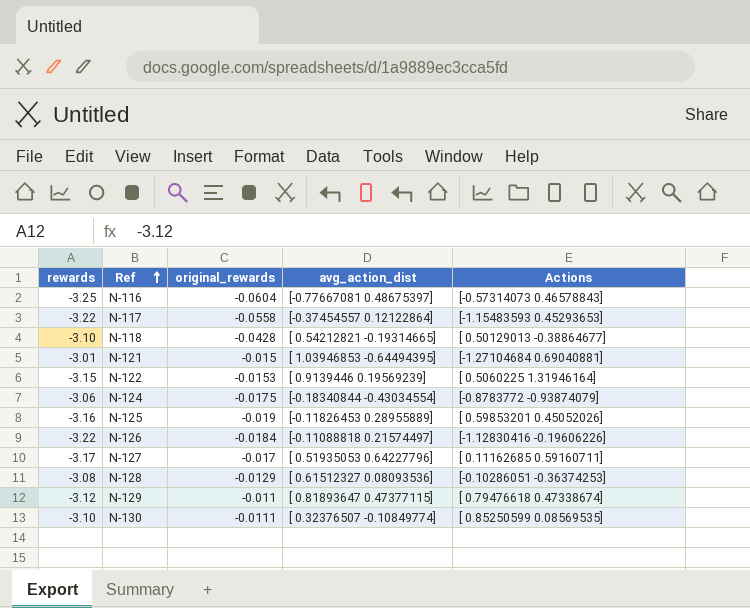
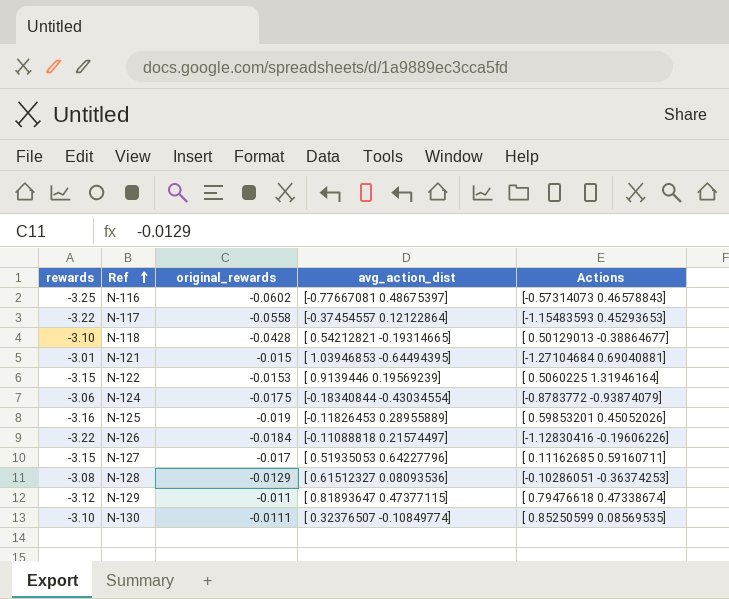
N-116 | original_rewards: -0.0604 -> -0.0602
N-127 | rewards: -3.17 -> -3.15

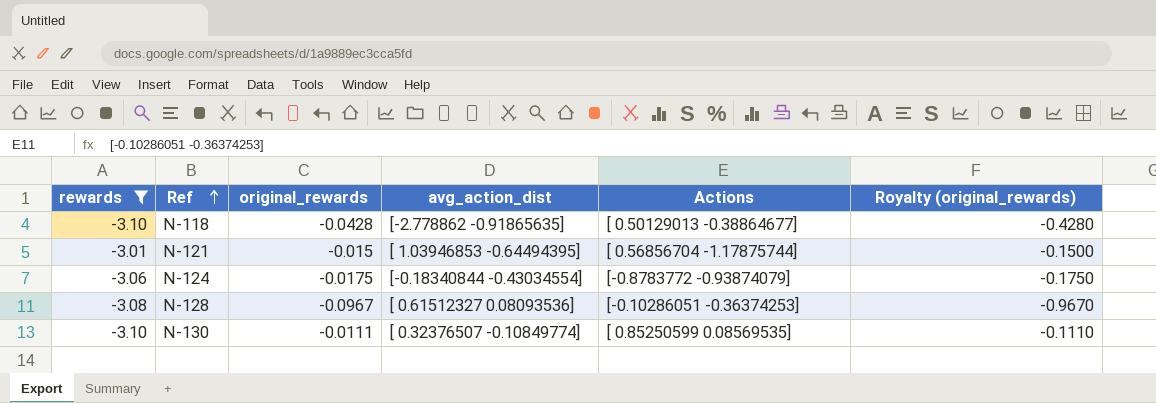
filter: none -> rewards >= -3.10
column Royalty (original_rewards) | formula: none -> [original_rewards] * 10
N-118 | avg_action_dist: [ 0.54212821 -0.19314665] -> [-2.778862 -0.91865635]
N-121 | Actions: [-1.27104684 0.69040881] -> [ 0.56856704 -1.17875744]
N-128 | original_rewards: -0.0129 -> -0.0967

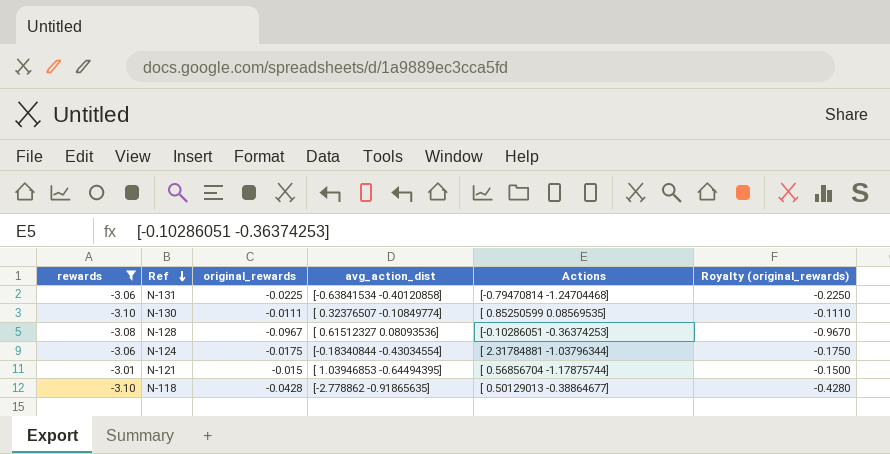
row order: Ref ascending -> Ref descending
row N-131: none -> -3.06 | -0.0225 | [-0.63841534 -0.40120858] | [-0.79470814 -1.24704468] | -0.2250
N-124 | Actions: [-0.8783772 -0.93874079] -> [ 2.31784881 -1.03796344]

